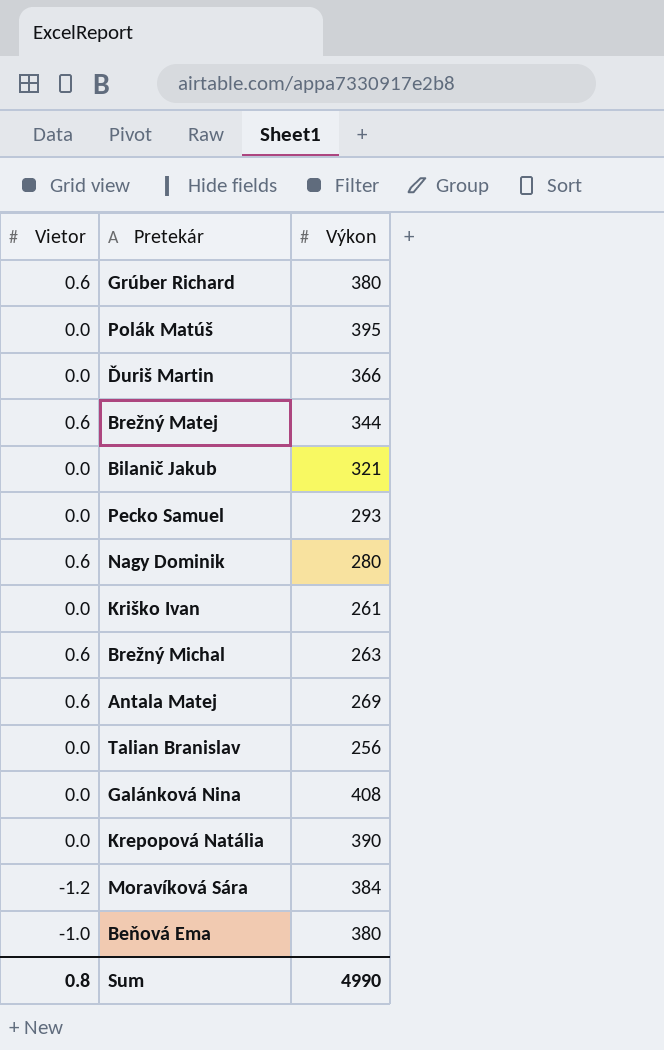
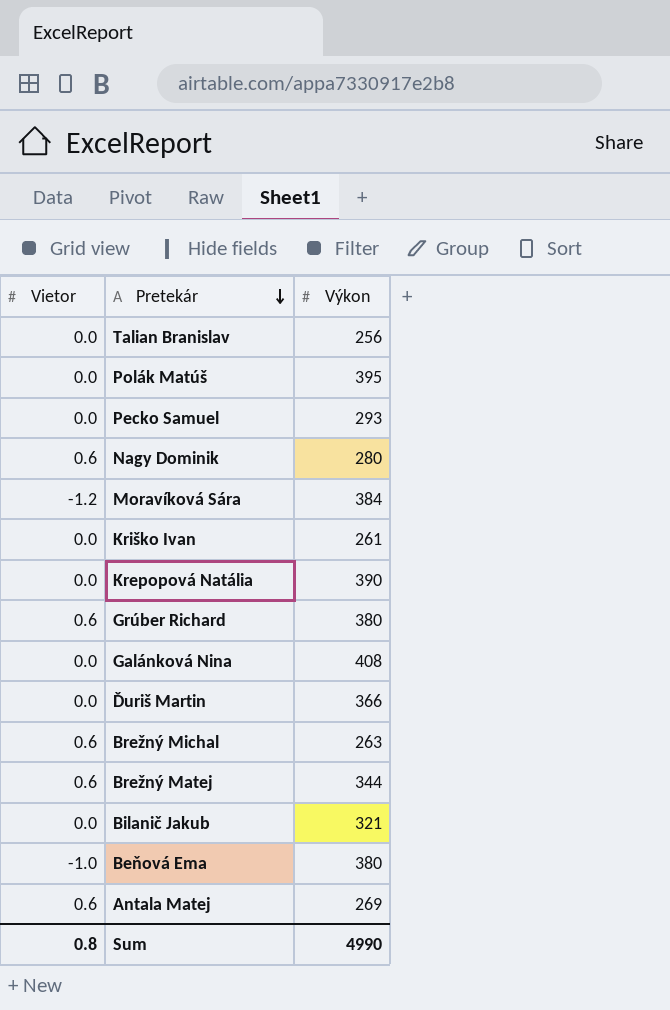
row order: none -> Pretekár descending

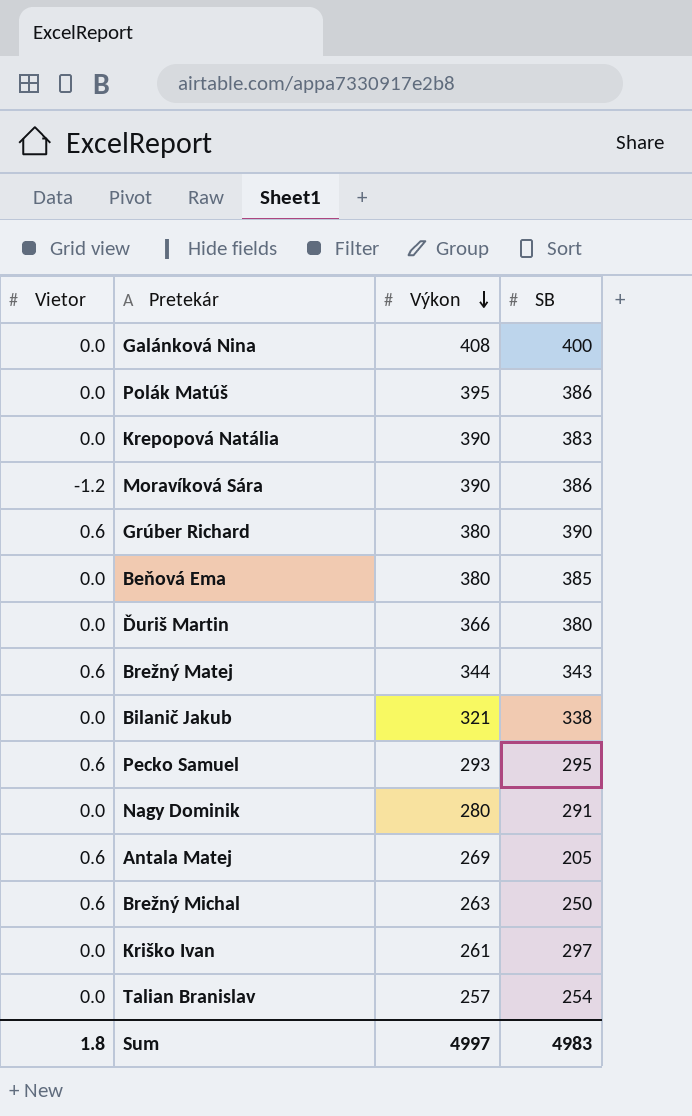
row order: Pretekár descending -> Výkon descending
column SB | position: none -> 4
Moravíková Sára | Výkon: 384 -> 390
Beňová Ema | Vietor: -1.0 -> 0.0
Pecko Samuel | Vietor: 0.0 -> 0.6
Nagy Dominik | Vietor: 0.6 -> 0.0
Talian Branislav | Výkon: 256 -> 257
Sum | Vietor: 0.8 -> 1.8
Sum | Výkon: 4990 -> 4997

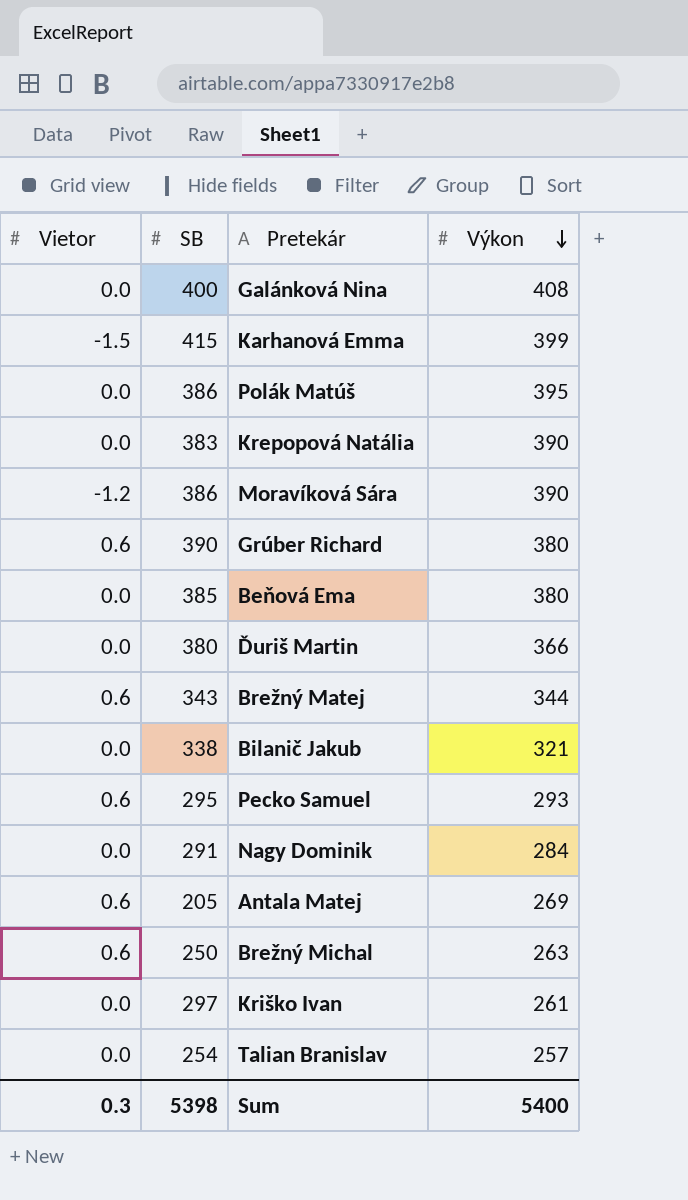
column SB | position: 4 -> 2
row Karhanová Emma: none -> -1.5 | 415 | 399
Nagy Dominik | Výkon: 280 -> 284
Sum | Vietor: 1.8 -> 0.3
Sum | SB: 4983 -> 5398
Sum | Výkon: 4997 -> 5400

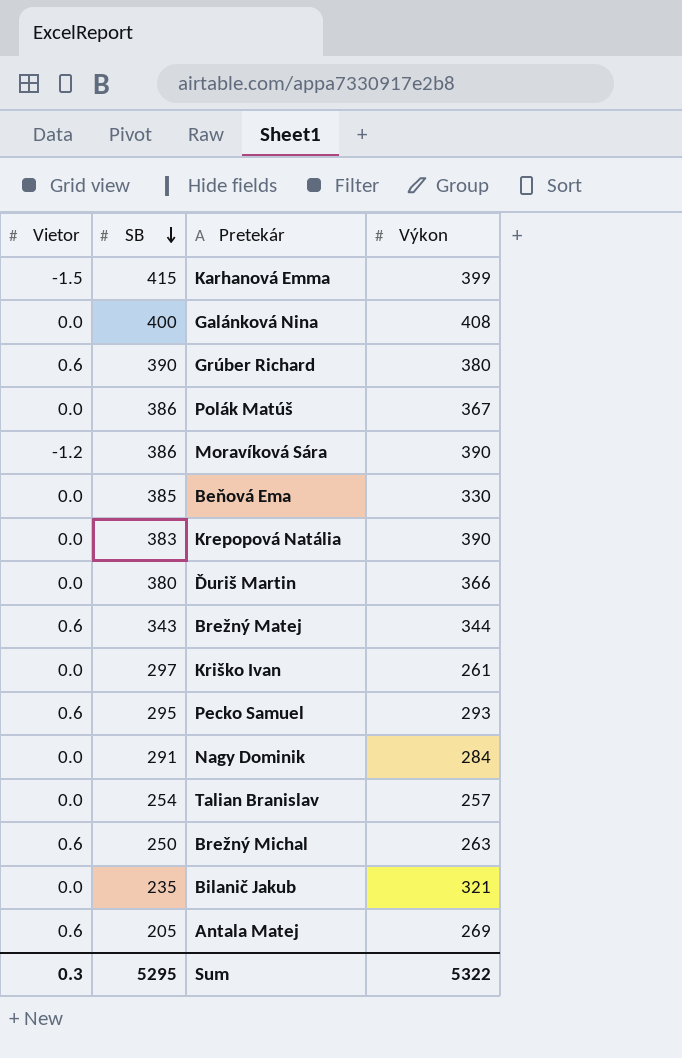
row order: Výkon descending -> SB descending
Polák Matúš | Výkon: 395 -> 367
Beňová Ema | Výkon: 380 -> 330
Bilanič Jakub | SB: 338 -> 235
Sum | SB: 5398 -> 5295
Sum | Výkon: 5400 -> 5322

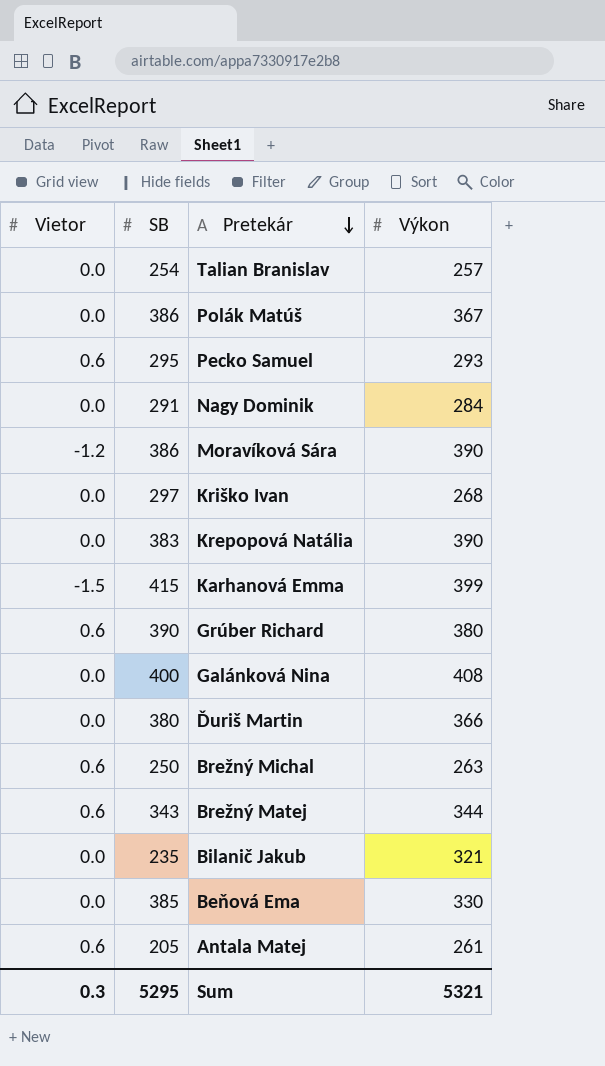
row order: SB descending -> Pretekár descending
Kriško Ivan | Výkon: 261 -> 268
Antala Matej | Výkon: 269 -> 261
Sum | Výkon: 5322 -> 5321

